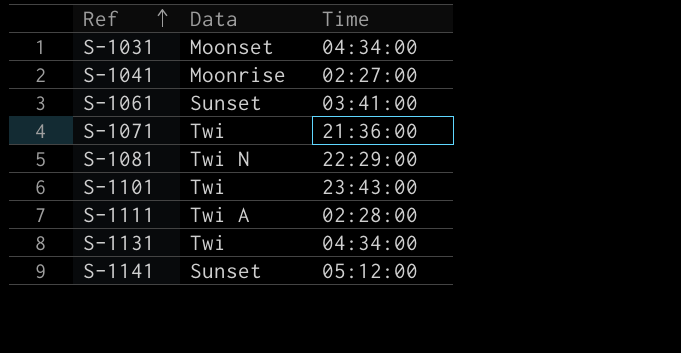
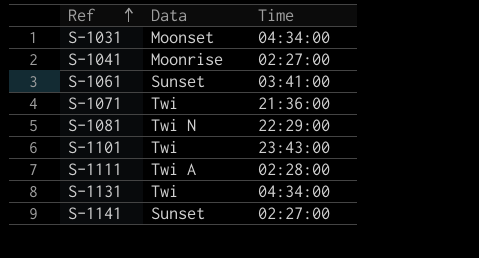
S-1141 | Time: 05:12:00 -> 02:27:00

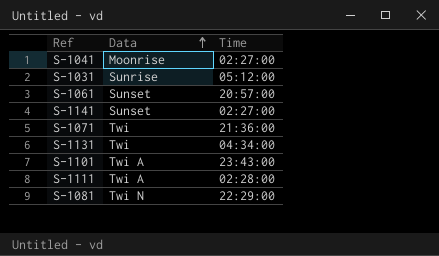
row order: Ref ascending -> Data ascending
S-1031 | Data: Moonset -> Sunrise
S-1031 | Time: 04:34:00 -> 05:12:00
S-1061 | Time: 03:41:00 -> 20:57:00
S-1101 | Data: Twi -> Twi A

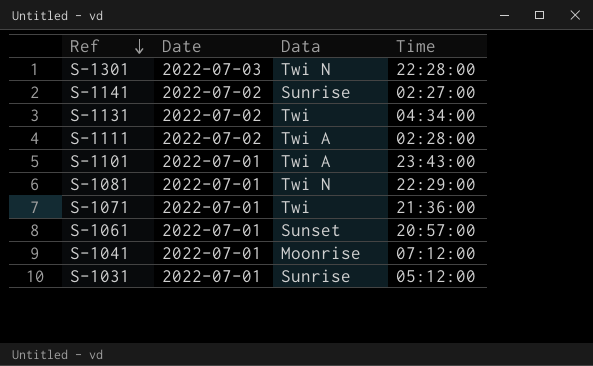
row order: Data ascending -> Ref descending
column Date | position: none -> 2
row S-1301: none -> 2022-07-03 | Twi N | 22:28:00
S-1141 | Data: Sunset -> Sunrise
S-1041 | Time: 02:27:00 -> 07:12:00

